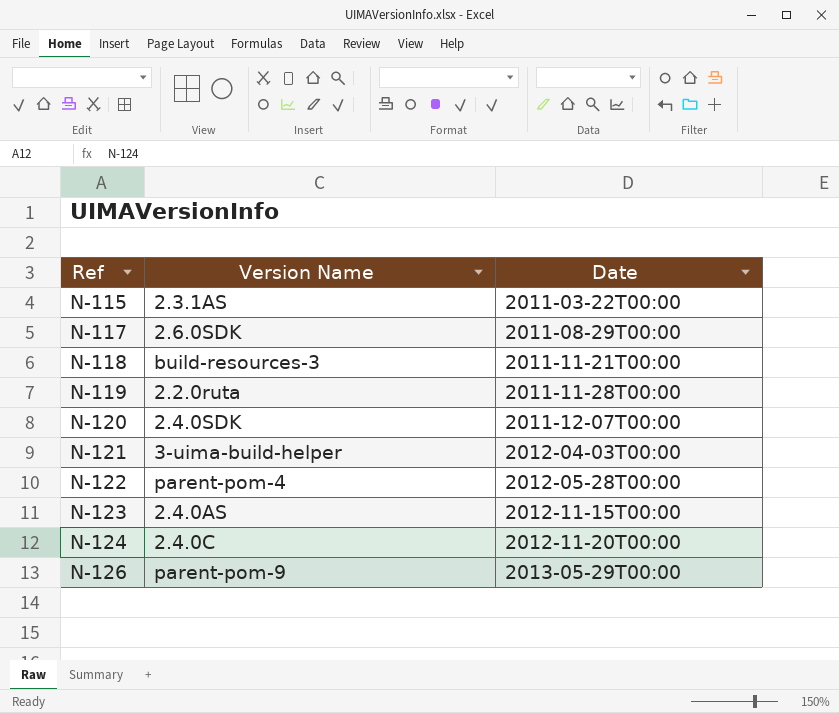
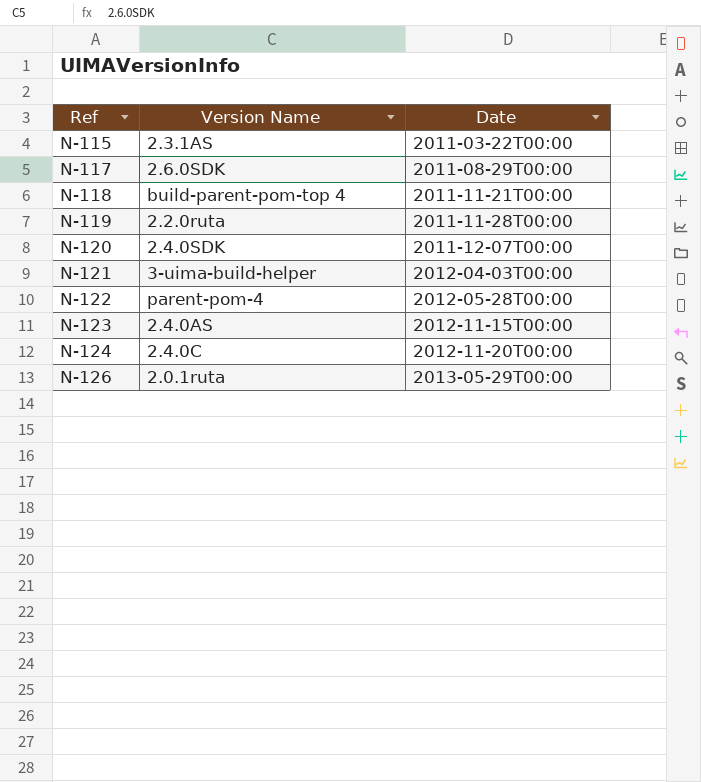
N-118 | Version Name: build-resources-3 -> build-parent-pom-top 4
N-126 | Version Name: parent-pom-9 -> 2.0.1ruta

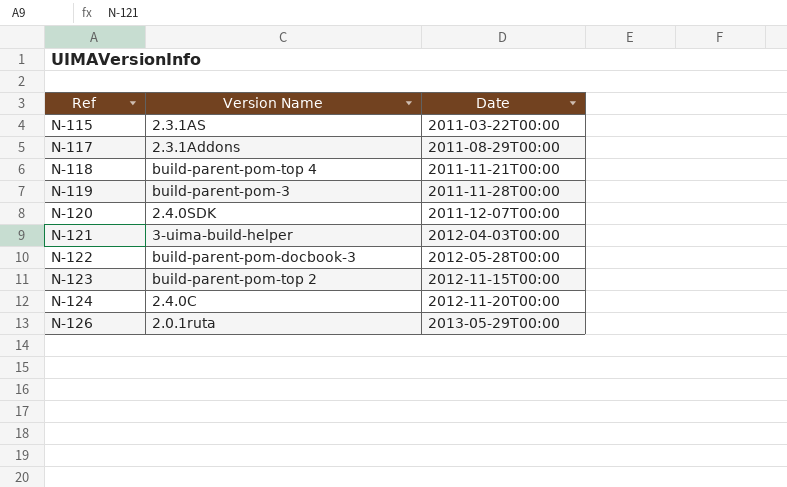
N-117 | Version Name: 2.6.0SDK -> 2.3.1Addons
N-119 | Version Name: 2.2.0ruta -> build-parent-pom-3
N-122 | Version Name: parent-pom-4 -> build-parent-pom-docbook-3
N-123 | Version Name: 2.4.0AS -> build-parent-pom-top 2

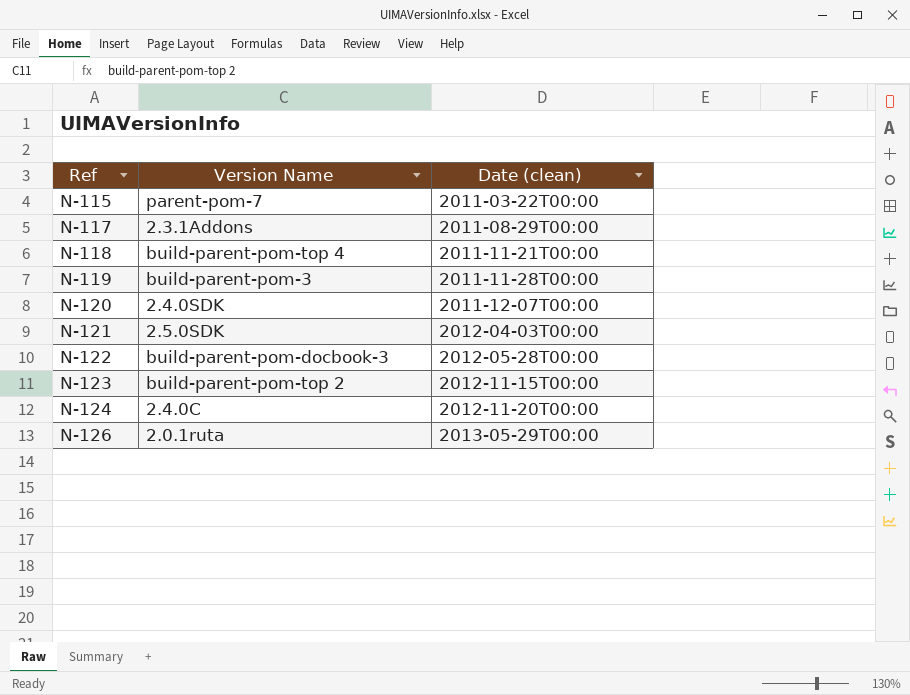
column name: Date -> Date (clean)
N-115 | Version Name: 2.3.1AS -> parent-pom-7
N-121 | Version Name: 3-uima-build-helper -> 2.5.0SDK

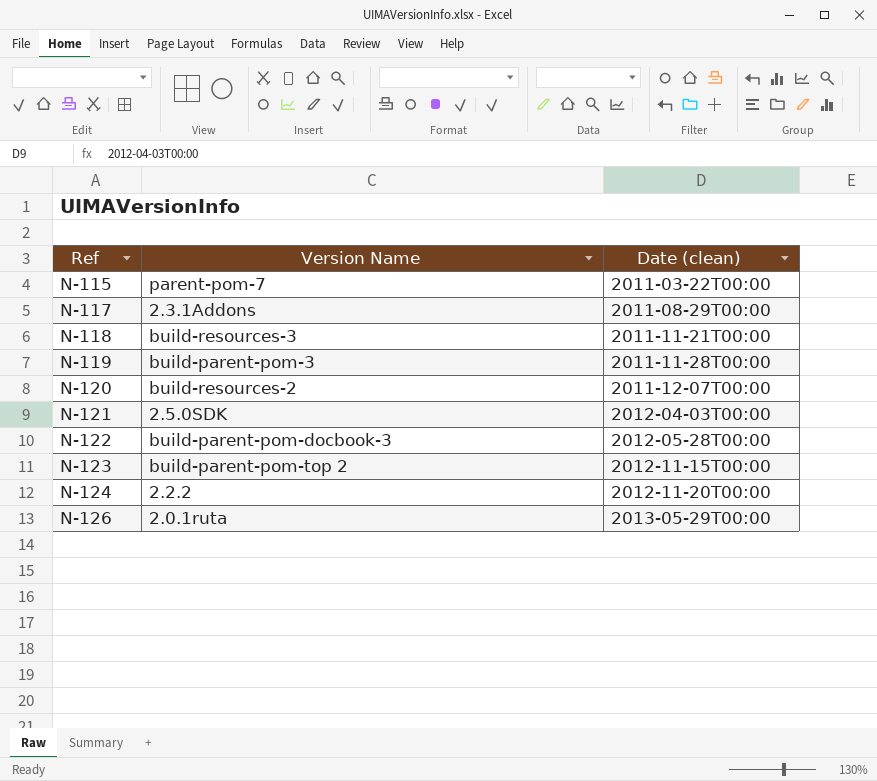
N-118 | Version Name: build-parent-pom-top 4 -> build-resources-3
N-120 | Version Name: 2.4.0SDK -> build-resources-2
N-124 | Version Name: 2.4.0C -> 2.2.2

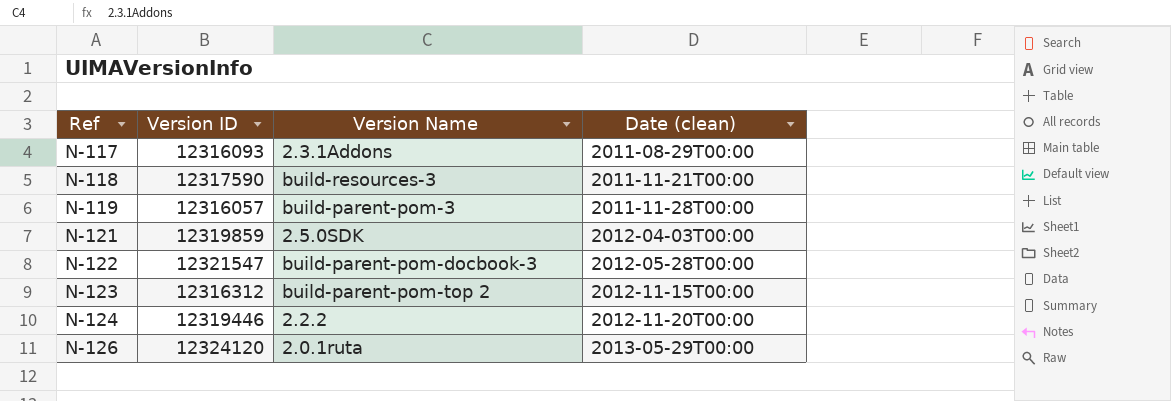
column Version ID | position: none -> 2
row N-115: parent-pom-7 | 2011-03-22T00:00 -> none
row N-120: build-resources-2 | 2011-12-07T00:00 -> none

